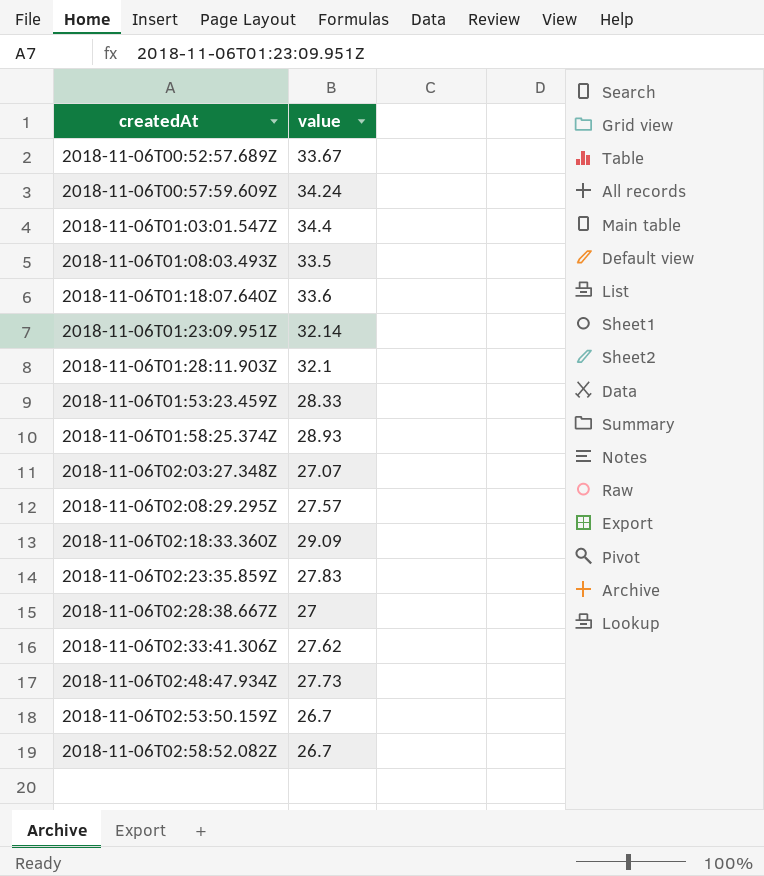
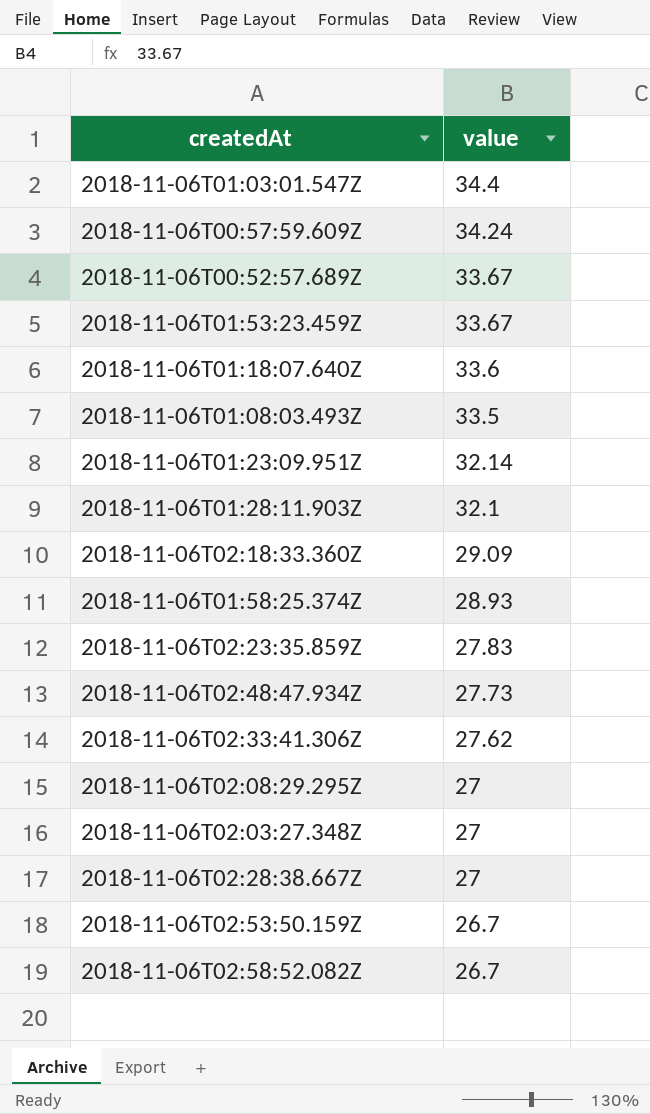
row order: createdAt ascending -> value descending
2018-11-06T01:53:23.459Z | value: 28.33 -> 33.67
2018-11-06T02:08:29.295Z | value: 27.57 -> 27
2018-11-06T02:03:27.348Z | value: 27.07 -> 27

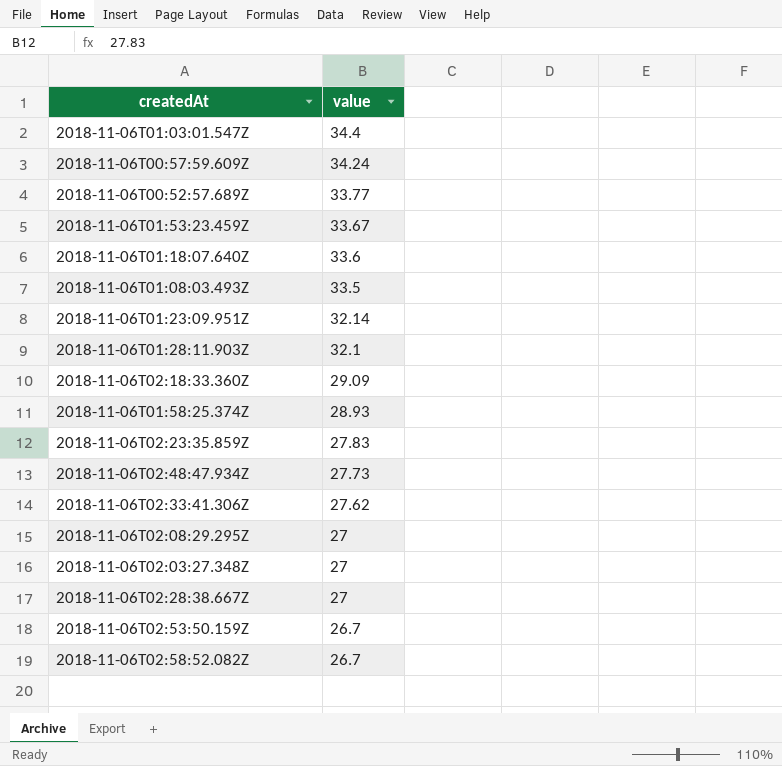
2018-11-06T00:52:57.689Z | value: 33.67 -> 33.77

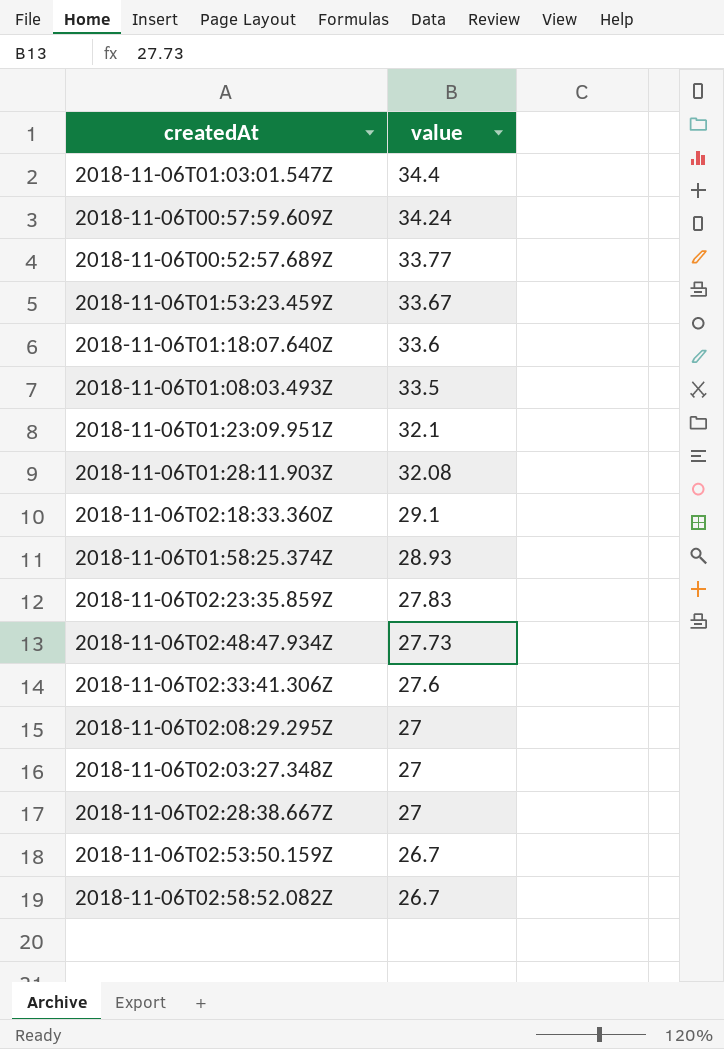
2018-11-06T01:23:09.951Z | value: 32.14 -> 32.1
2018-11-06T01:28:11.903Z | value: 32.1 -> 32.08
2018-11-06T02:18:33.360Z | value: 29.09 -> 29.1
2018-11-06T02:33:41.306Z | value: 27.62 -> 27.6

